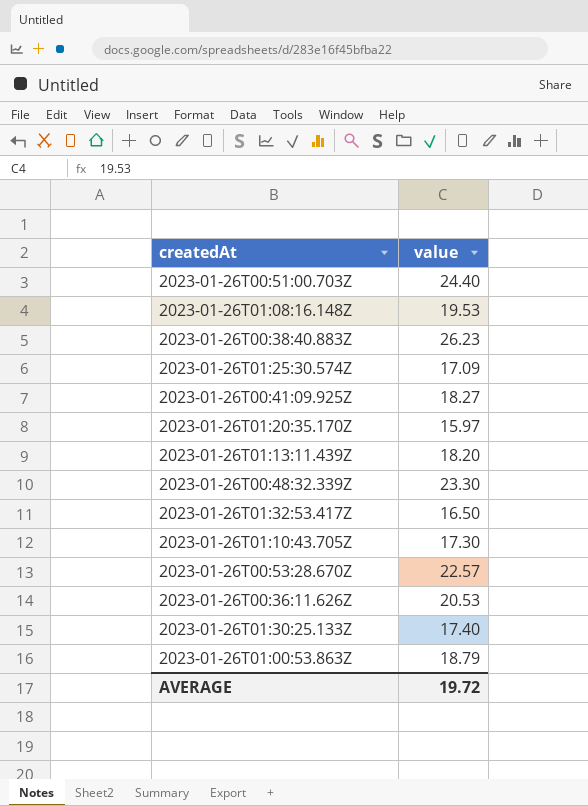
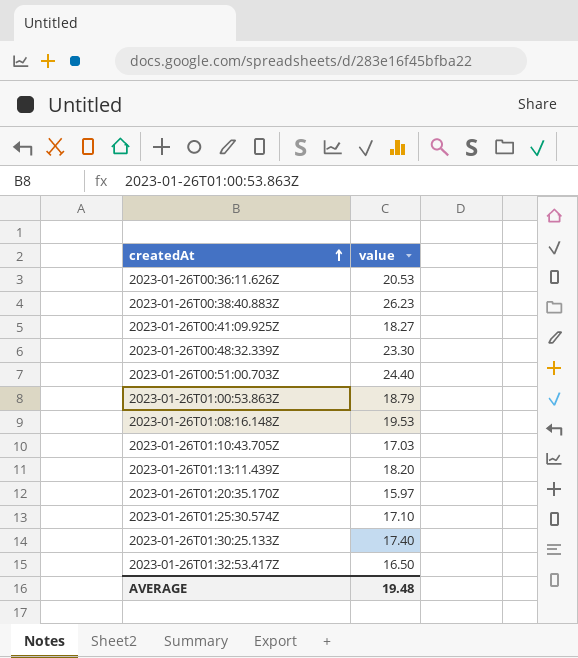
row order: none -> createdAt ascending
row 2023-01-26T00:53:28.670Z: 22.57 -> none
2023-01-26T01:10:43.705Z | value: 17.30 -> 17.03
2023-01-26T01:25:30.574Z | value: 17.09 -> 17.10
AVERAGE | value: 19.72 -> 19.48

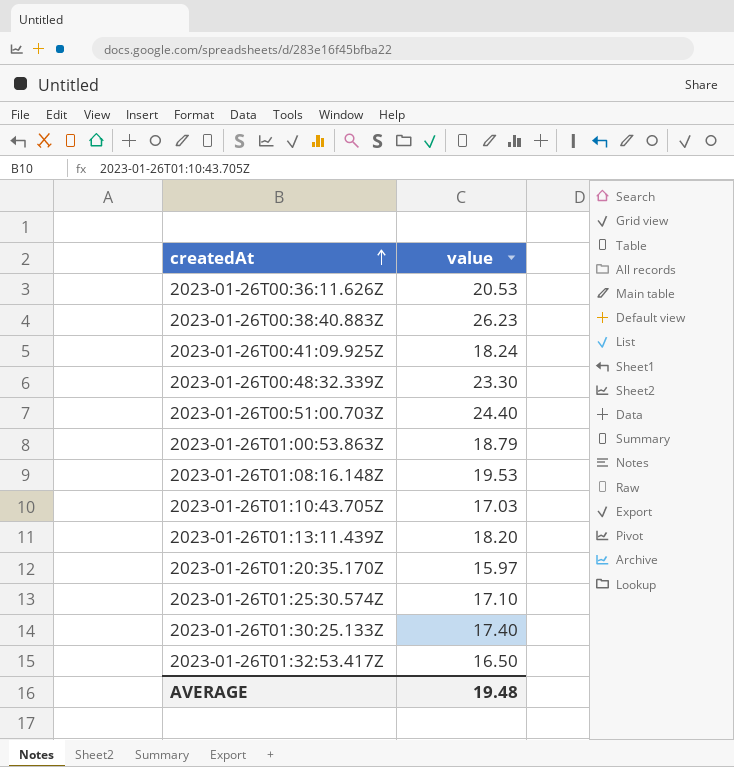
2023-01-26T00:41:09.925Z | value: 18.27 -> 18.24

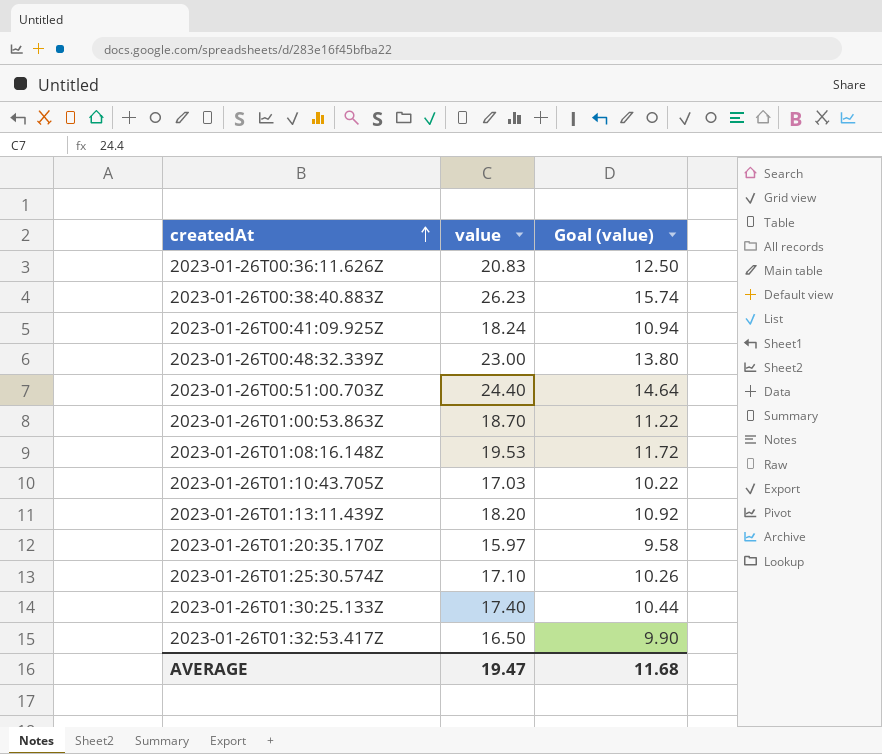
column Goal (value) | formula: none -> [value] * 0.6
2023-01-26T00:36:11.626Z | value: 20.53 -> 20.83
2023-01-26T00:48:32.339Z | value: 23.30 -> 23.00
2023-01-26T01:00:53.863Z | value: 18.79 -> 18.70
AVERAGE | value: 19.48 -> 19.47

